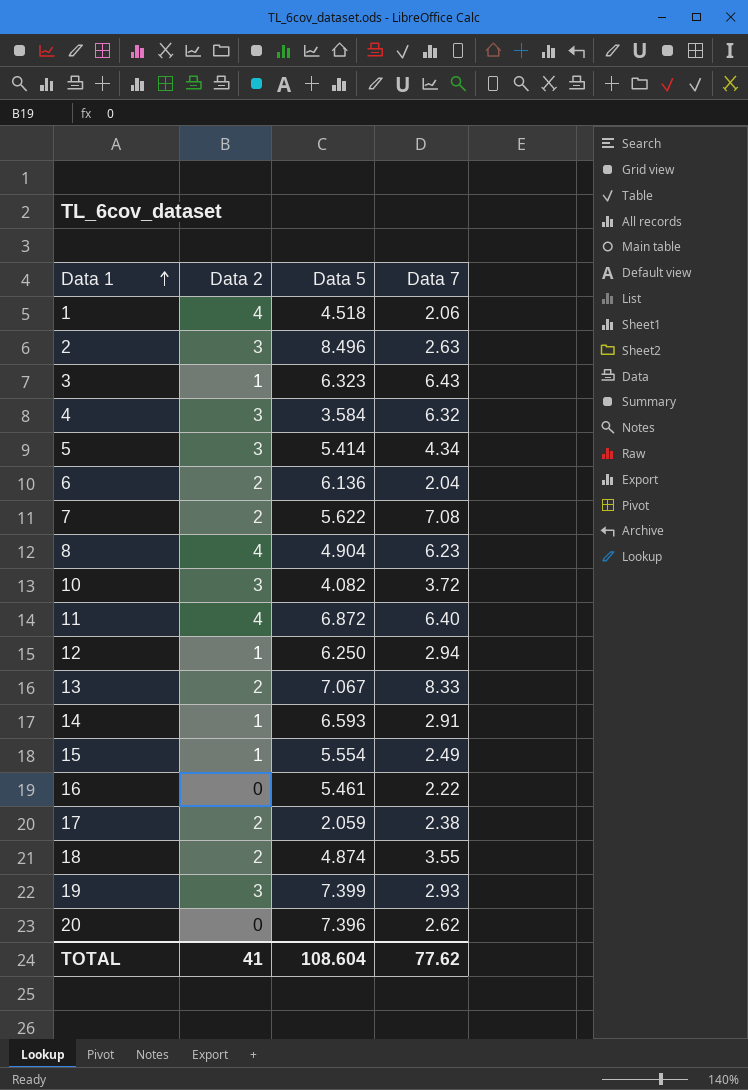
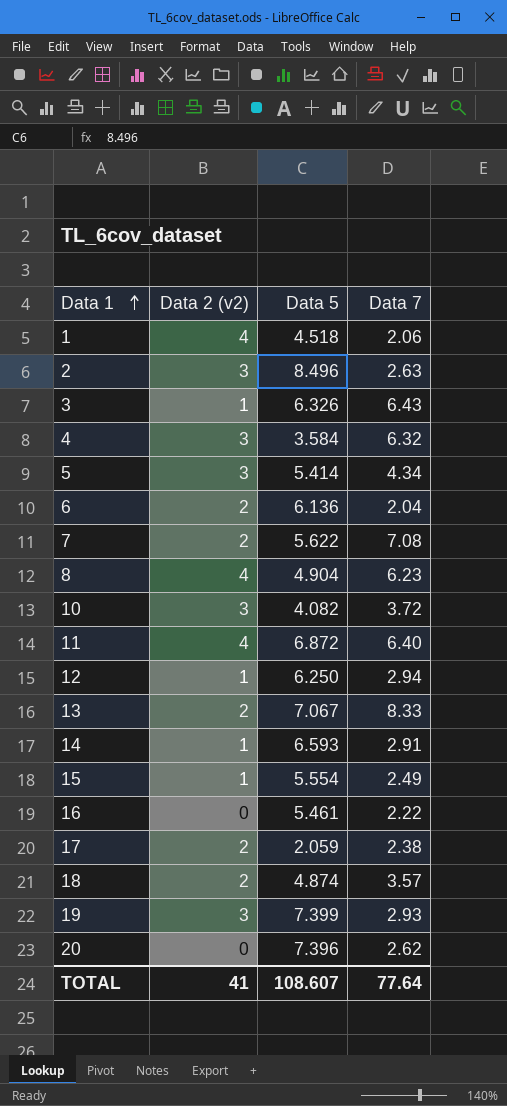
column name: Data 2 -> Data 2 (v2)
3 | Data 5: 6.323 -> 6.326
18 | Data 7: 3.55 -> 3.57
TOTAL | Data 5: 108.604 -> 108.607
TOTAL | Data 7: 77.62 -> 77.64

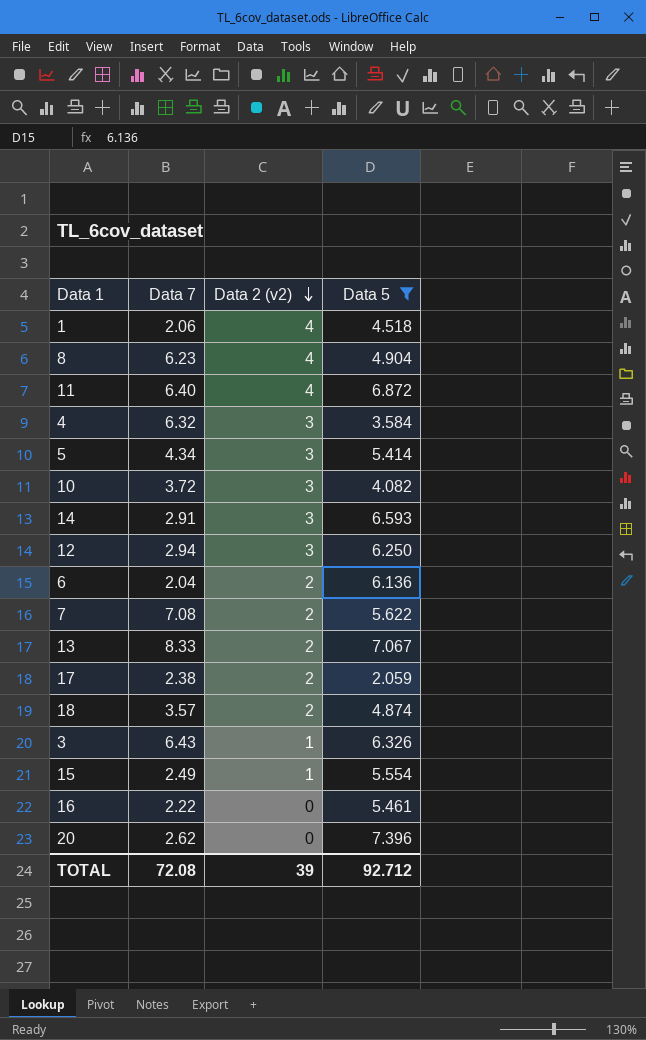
filter: none -> Data 5 <= 7.396
row order: Data 1 ascending -> Data 2 (v2) descending
column Data 7 | position: 4 -> 2
14 | Data 2 (v2): 1 -> 3
12 | Data 2 (v2): 1 -> 3
TOTAL | Data 7: 77.64 -> 72.08
TOTAL | Data 2 (v2): 41 -> 39
TOTAL | Data 5: 108.607 -> 92.712

